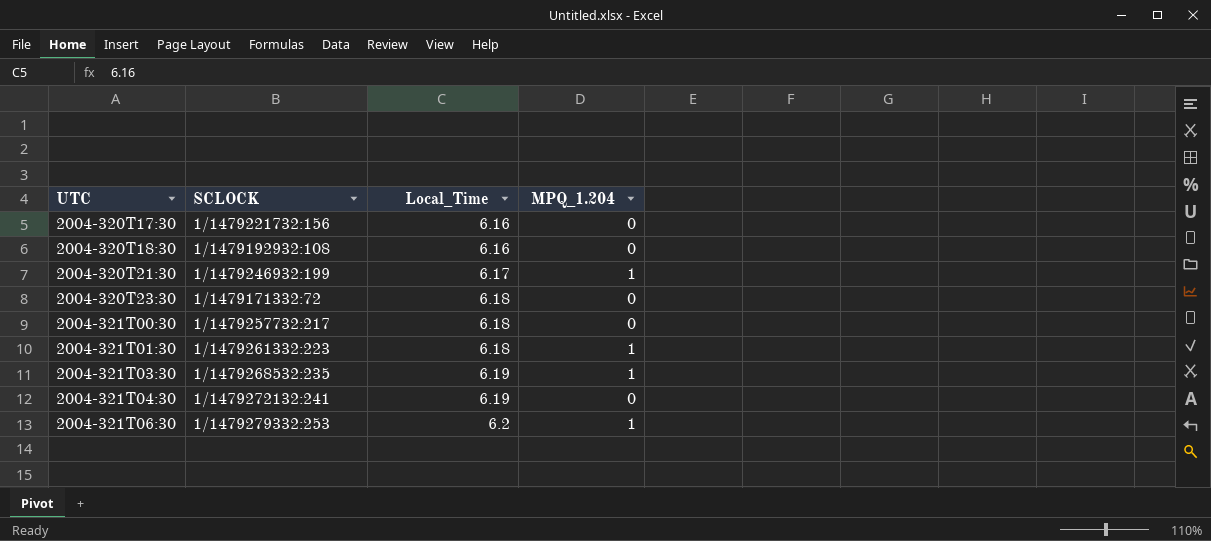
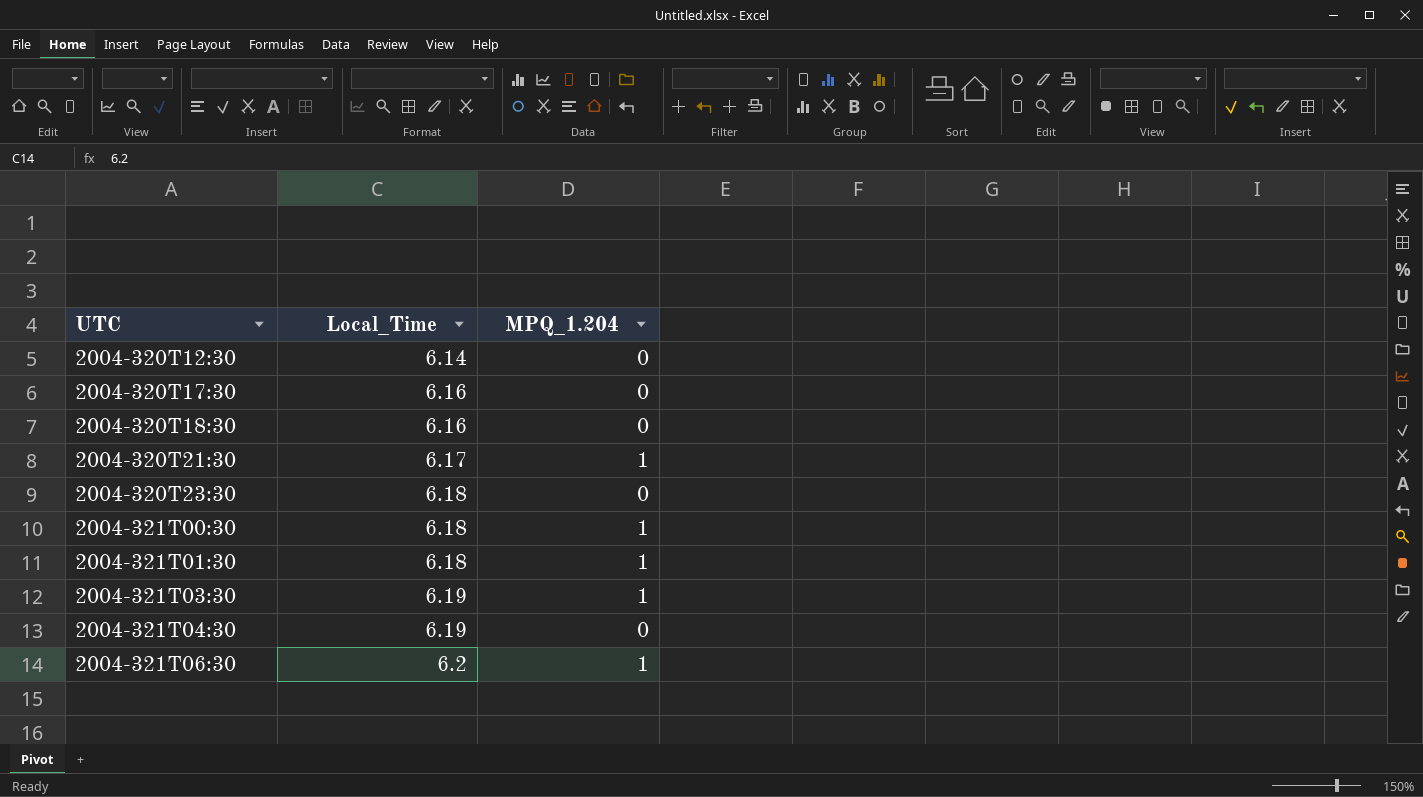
column SCLOCK | position: 2 -> none
row 2004-320T12:30: none -> 6.14 | 0
2004-321T00:30 | MPQ_1.204: 0 -> 1

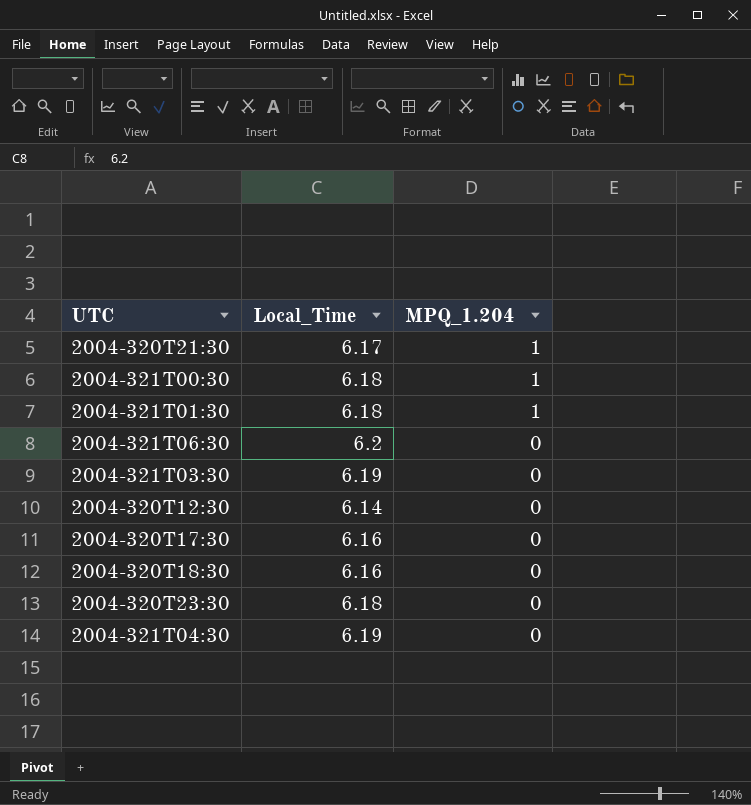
row order: UTC ascending -> MPQ_1.204 descending
2004-321T06:30 | MPQ_1.204: 1 -> 0
2004-321T03:30 | MPQ_1.204: 1 -> 0

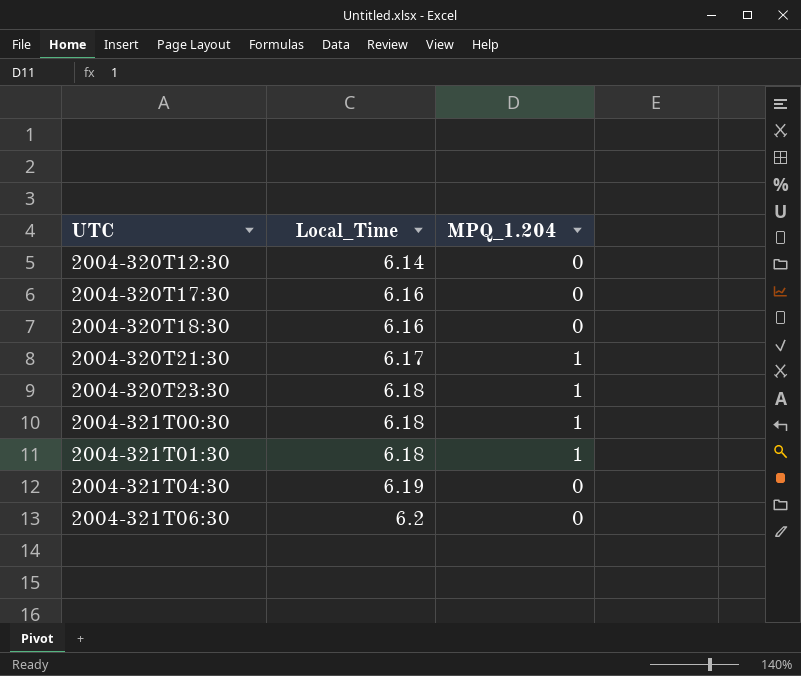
row order: MPQ_1.204 descending -> UTC ascending
row 2004-321T03:30: 6.19 | 0 -> none
2004-320T23:30 | MPQ_1.204: 0 -> 1

